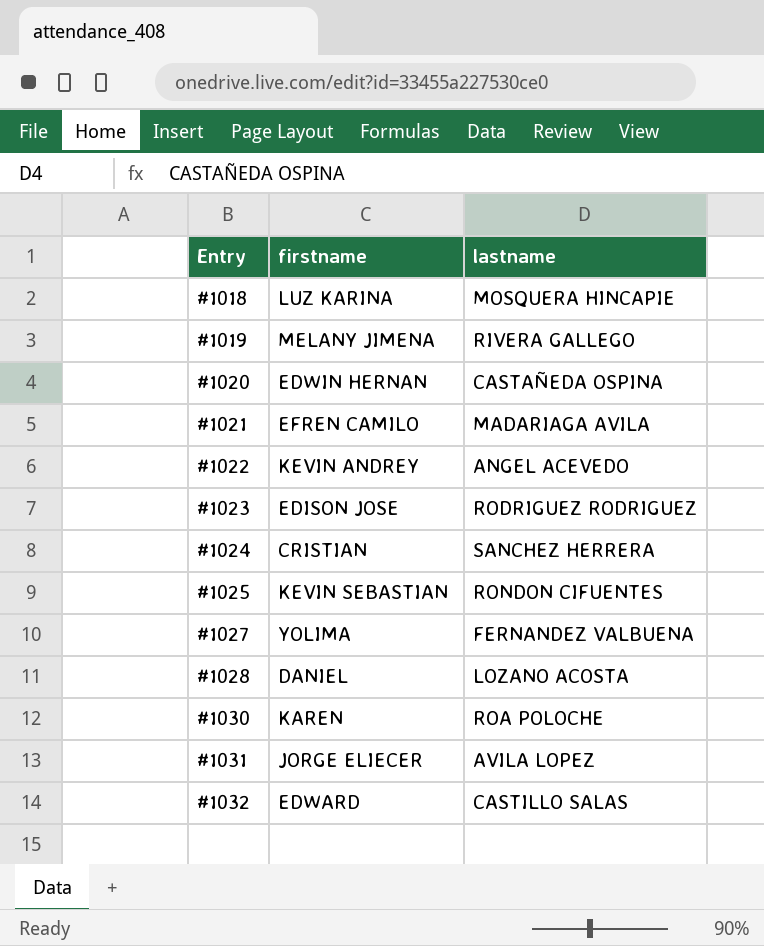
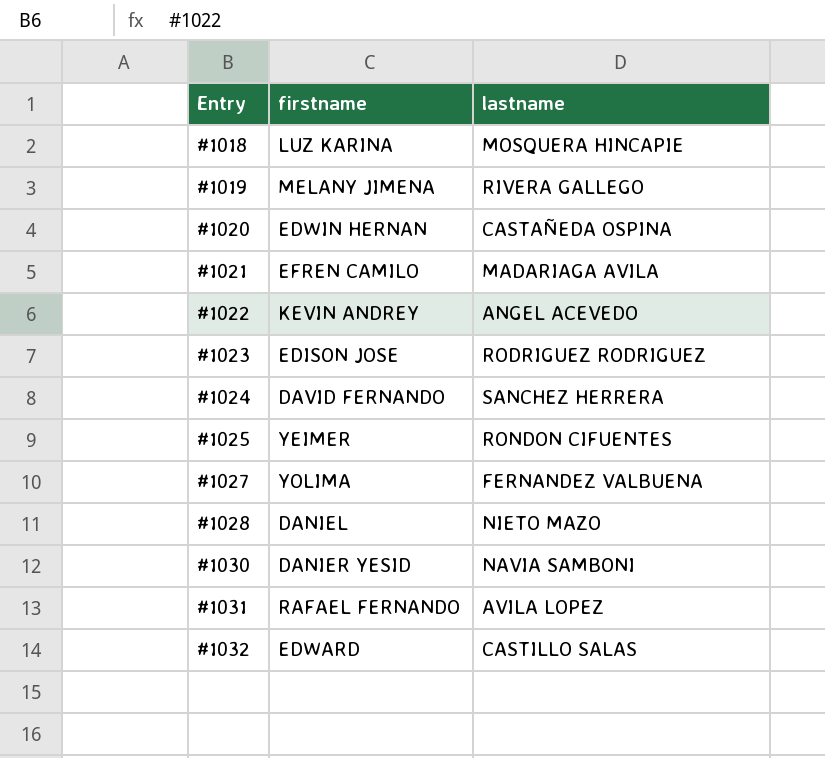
#1024 | firstname: CRISTIAN -> DAVID FERNANDO
#1025 | firstname: KEVIN SEBASTIAN -> YEIMER
#1028 | lastname: LOZANO ACOSTA -> NIETO MAZO
#1030 | firstname: KAREN -> DANIER YESID
#1030 | lastname: ROA POLOCHE -> NAVIA SAMBONI
#1031 | firstname: JORGE ELIECER -> RAFAEL FERNANDO

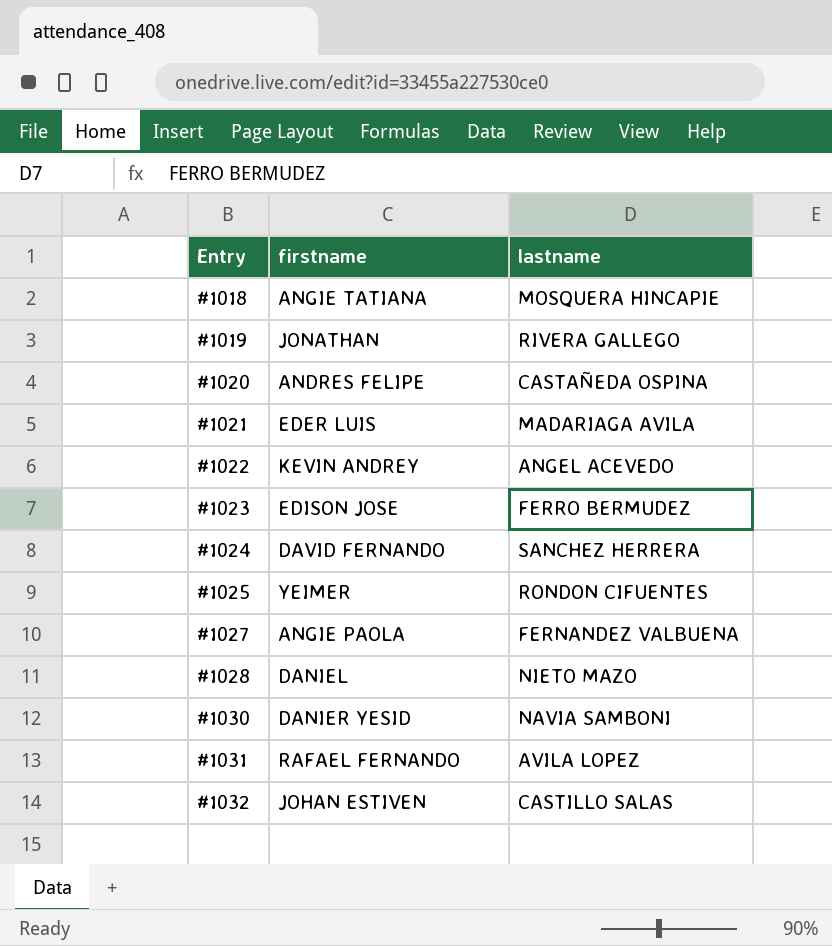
#1018 | firstname: LUZ KARINA -> ANGIE TATIANA
#1019 | firstname: MELANY JIMENA -> JONATHAN
#1020 | firstname: EDWIN HERNAN -> ANDRES FELIPE
#1021 | firstname: EFREN CAMILO -> EDER LUIS
#1023 | lastname: RODRIGUEZ RODRIGUEZ -> FERRO BERMUDEZ
#1027 | firstname: YOLIMA -> ANGIE PAOLA
#1032 | firstname: EDWARD -> JOHAN ESTIVEN

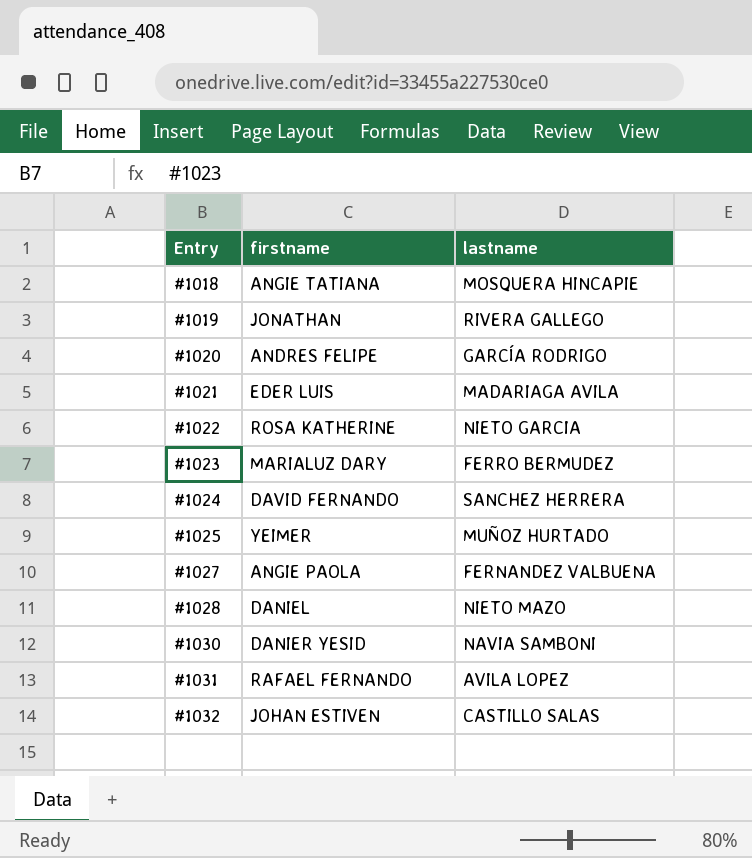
#1020 | lastname: CASTAÑEDA OSPINA -> GARCÍA RODRIGO
#1022 | firstname: KEVIN ANDREY -> ROSA KATHERINE
#1022 | lastname: ANGEL ACEVEDO -> NIETO GARCIA
#1023 | firstname: EDISON JOSE -> MARIALUZ DARY
#1025 | lastname: RONDON CIFUENTES -> MUÑOZ HURTADO

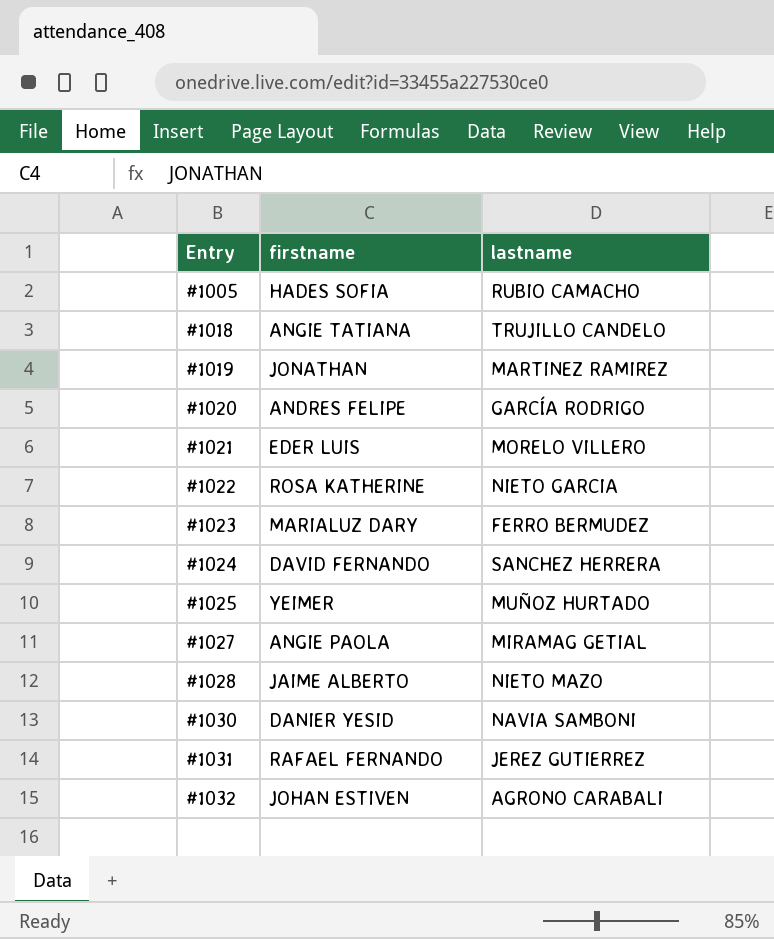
row #1005: none -> HADES SOFIA | RUBIO CAMACHO
#1018 | lastname: MOSQUERA HINCAPIE -> TRUJILLO CANDELO
#1019 | lastname: RIVERA GALLEGO -> MARTINEZ RAMIREZ
#1021 | lastname: MADARIAGA AVILA -> MORELO VILLERO
#1027 | lastname: FERNANDEZ VALBUENA -> MIRAMAG GETIAL
#1028 | firstname: DANIEL -> JAIME ALBERTO
#1031 | lastname: AVILA LOPEZ -> JEREZ GUTIERREZ
#1032 | lastname: CASTILLO SALAS -> AGRONO CARABALI

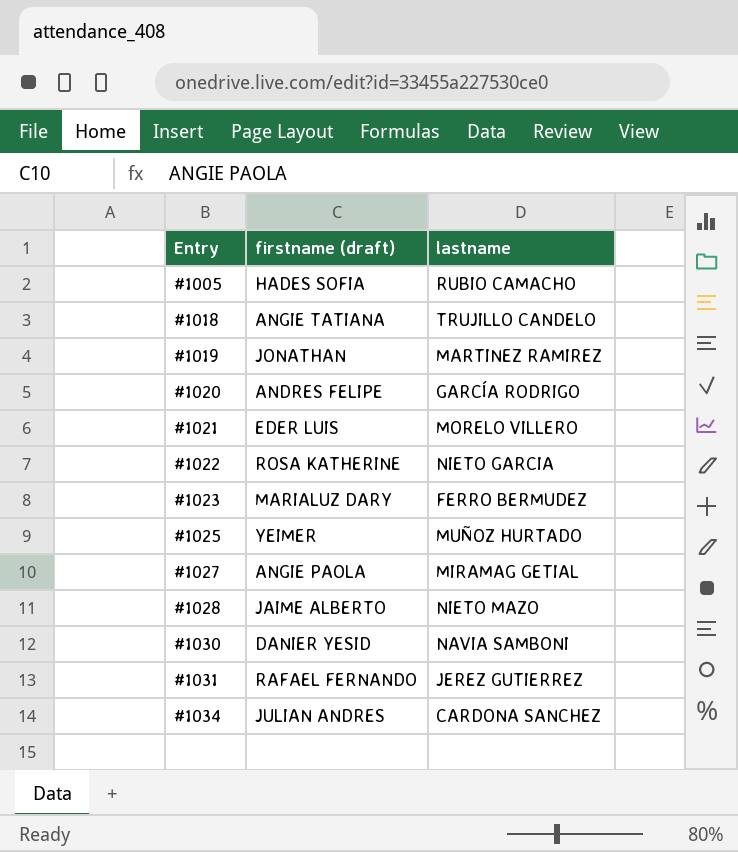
column name: firstname -> firstname (draft)
row #1024: DAVID FERNANDO | SANCHEZ HERRERA -> none
row #1032: JOHAN ESTIVEN | AGRONO CARABALI -> none
row #1034: none -> JULIAN ANDRES | CARDONA SANCHEZ

